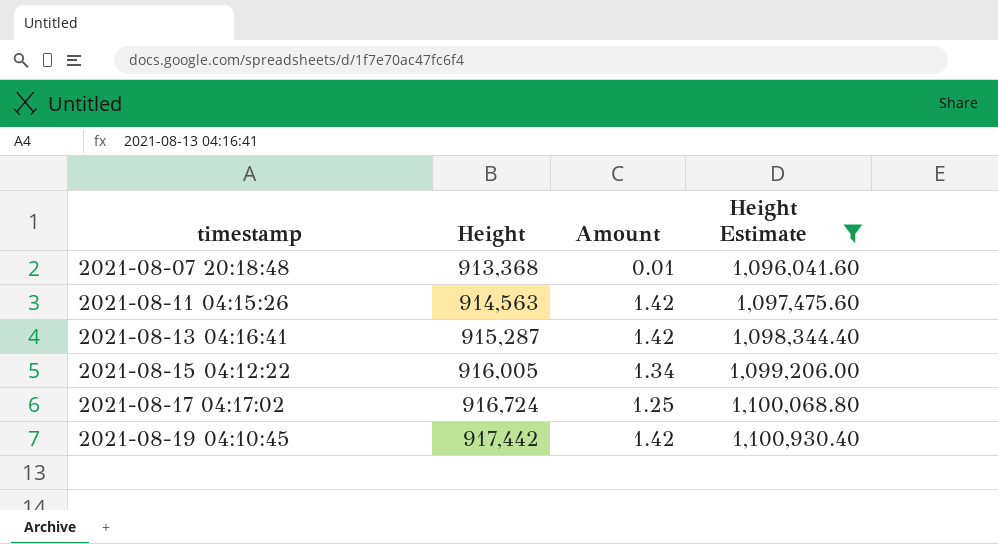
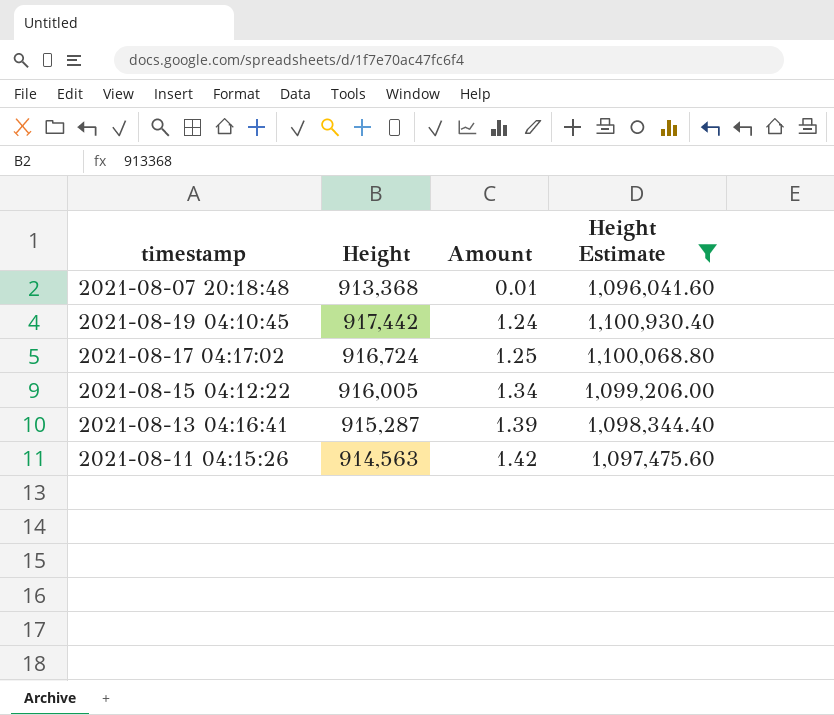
row order: timestamp ascending -> Amount ascending
2021-08-19 04:10:45 | Amount: 1.42 -> 1.24
2021-08-13 04:16:41 | Amount: 1.42 -> 1.39

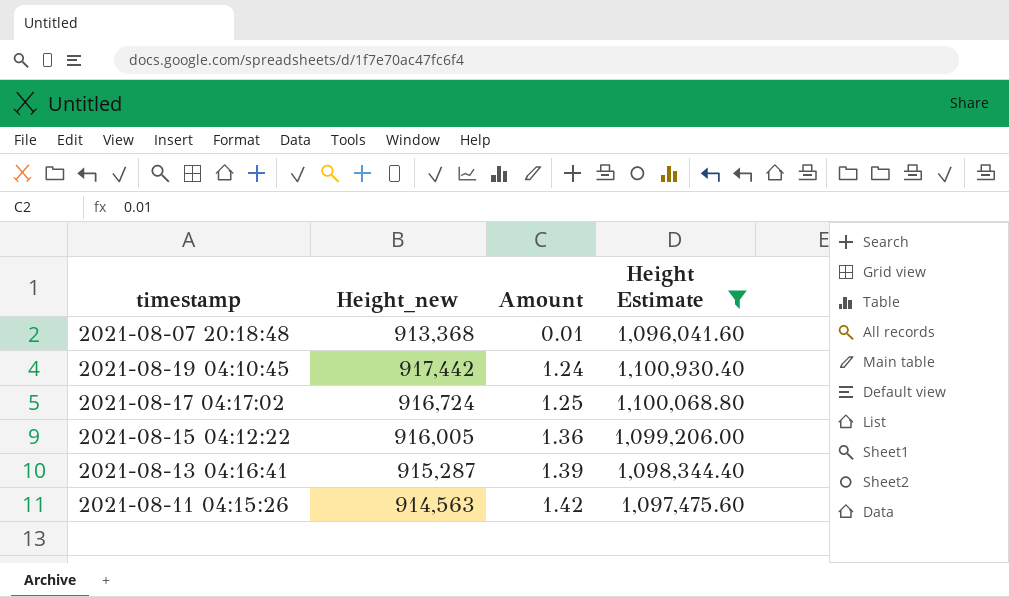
column name: Height -> Height_new
2021-08-15 04:12:22 | Amount: 1.34 -> 1.36

